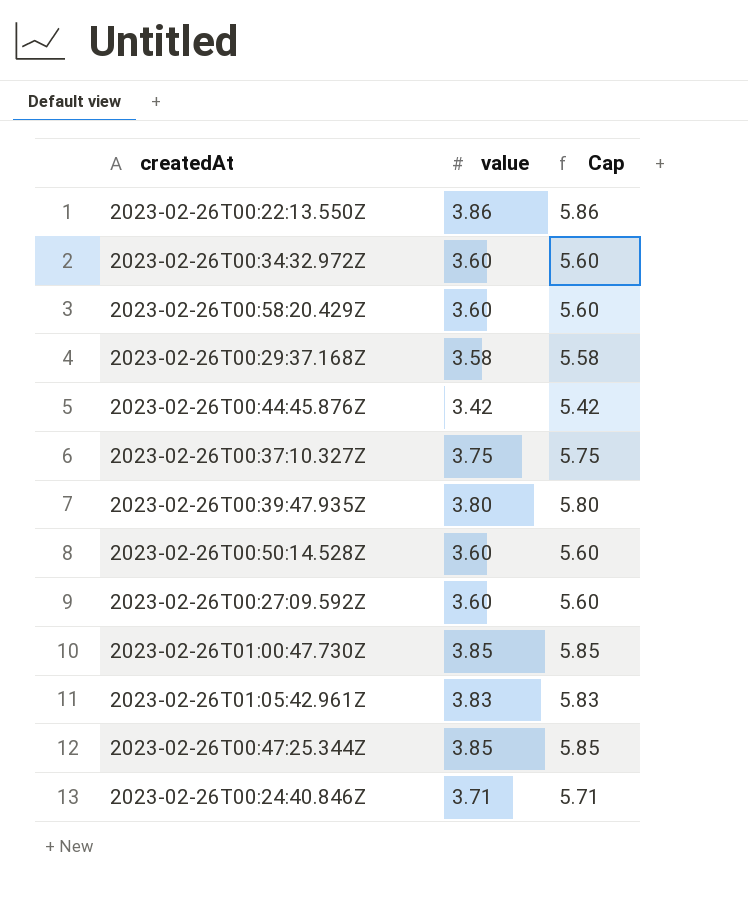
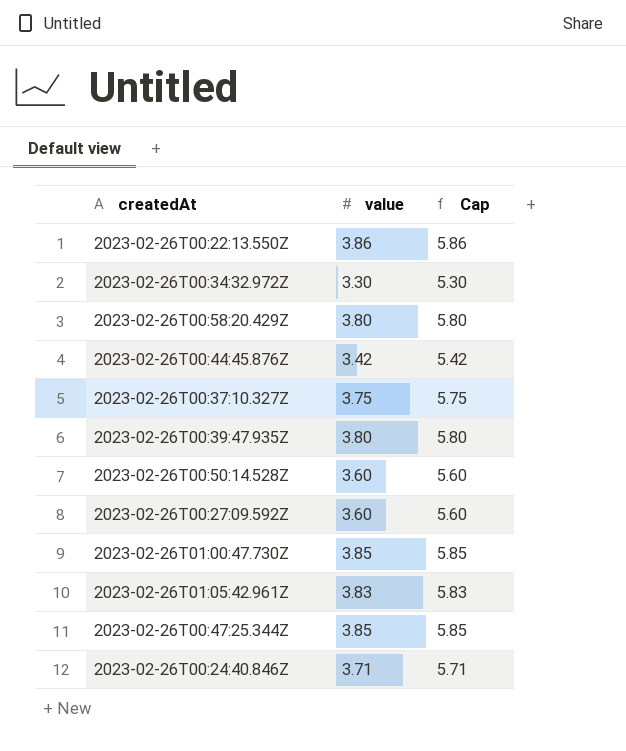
row 2023-02-26T00:29:37.168Z: 3.58 | 5.58 -> none
2023-02-26T00:34:32.972Z | value: 3.60 -> 3.30
2023-02-26T00:34:32.972Z | Cap: 5.60 -> 5.30
2023-02-26T00:58:20.429Z | value: 3.60 -> 3.80
2023-02-26T00:58:20.429Z | Cap: 5.60 -> 5.80

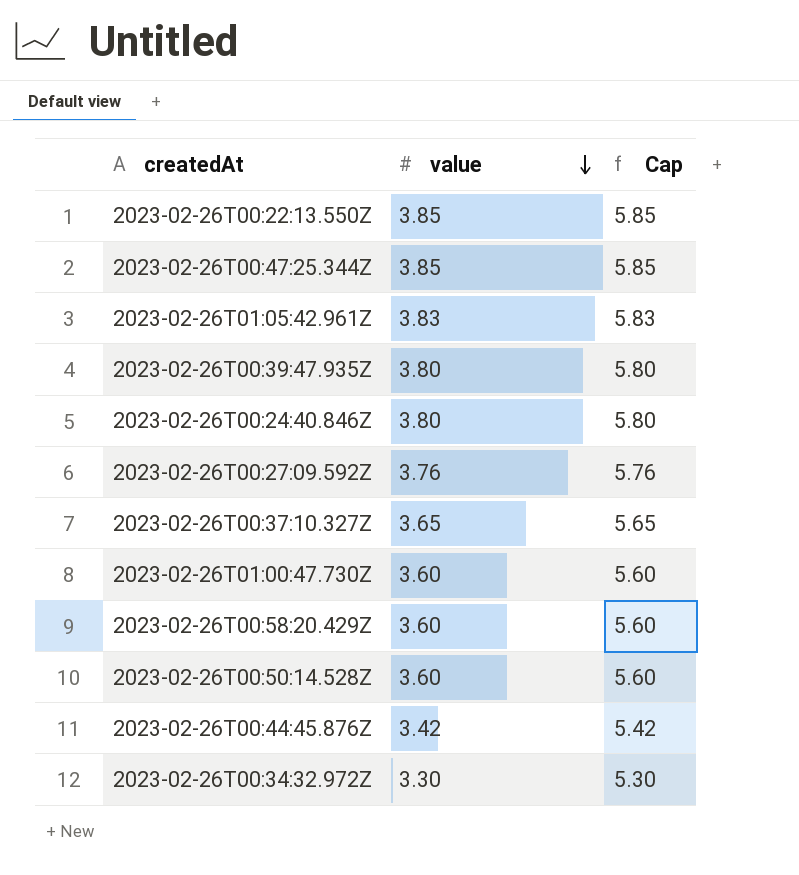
row order: none -> value descending
2023-02-26T00:22:13.550Z | value: 3.86 -> 3.85
2023-02-26T00:22:13.550Z | Cap: 5.86 -> 5.85
2023-02-26T00:24:40.846Z | value: 3.71 -> 3.80
2023-02-26T00:24:40.846Z | Cap: 5.71 -> 5.80
2023-02-26T00:27:09.592Z | value: 3.60 -> 3.76
2023-02-26T00:27:09.592Z | Cap: 5.60 -> 5.76
2023-02-26T00:37:10.327Z | value: 3.75 -> 3.65
2023-02-26T00:37:10.327Z | Cap: 5.75 -> 5.65
2023-02-26T01:00:47.730Z | value: 3.85 -> 3.60
2023-02-26T01:00:47.730Z | Cap: 5.85 -> 5.60
2023-02-26T00:58:20.429Z | value: 3.80 -> 3.60
2023-02-26T00:58:20.429Z | Cap: 5.80 -> 5.60

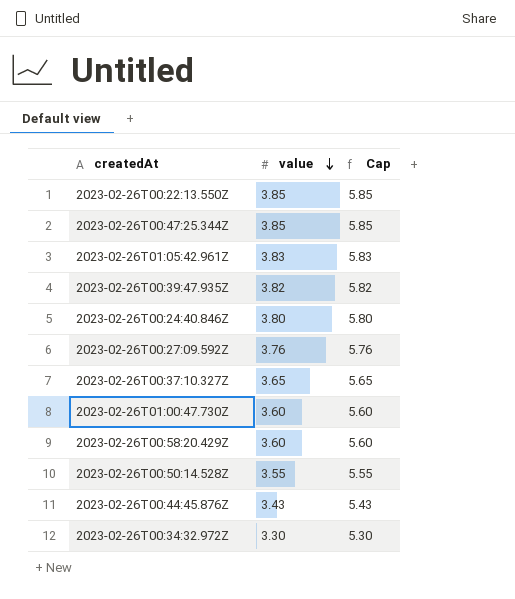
2023-02-26T00:39:47.935Z | value: 3.80 -> 3.82
2023-02-26T00:39:47.935Z | Cap: 5.80 -> 5.82
2023-02-26T00:50:14.528Z | value: 3.60 -> 3.55
2023-02-26T00:50:14.528Z | Cap: 5.60 -> 5.55
2023-02-26T00:44:45.876Z | value: 3.42 -> 3.43
2023-02-26T00:44:45.876Z | Cap: 5.42 -> 5.43

